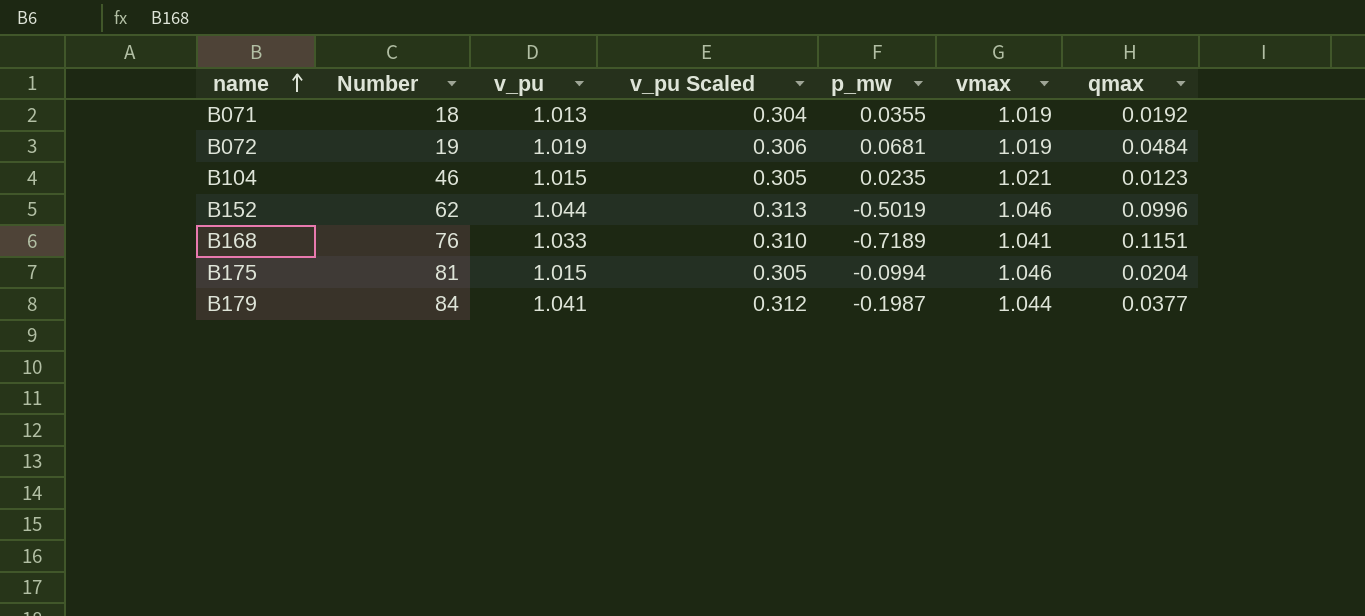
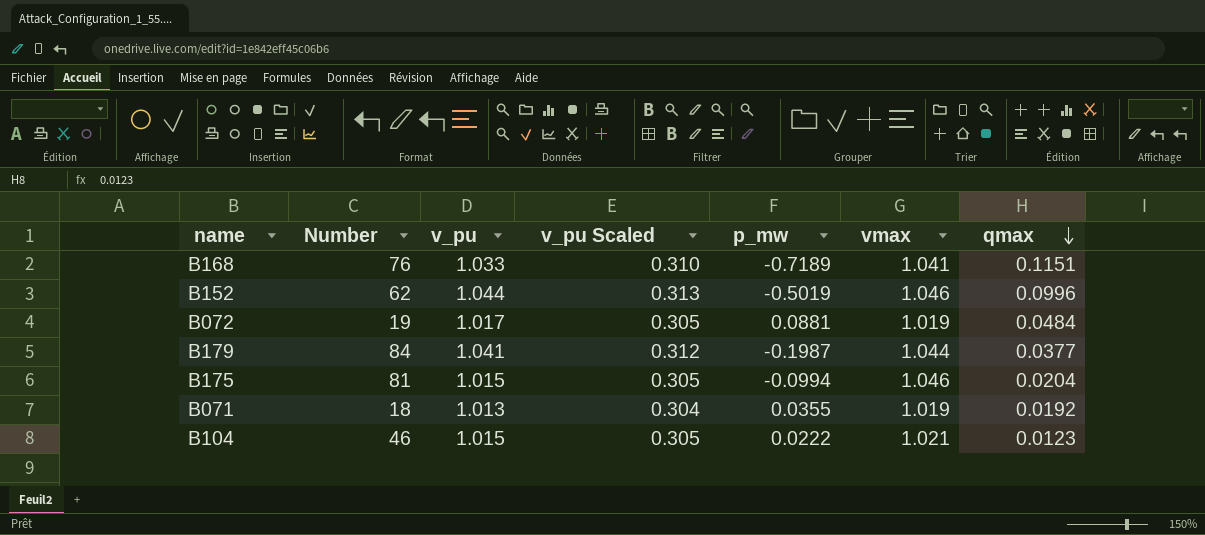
row order: name ascending -> qmax descending
B072 | v_pu: 1.019 -> 1.017
B072 | v_pu Scaled: 0.306 -> 0.305
B072 | p_mw: 0.0681 -> 0.0881
B104 | p_mw: 0.0235 -> 0.0222

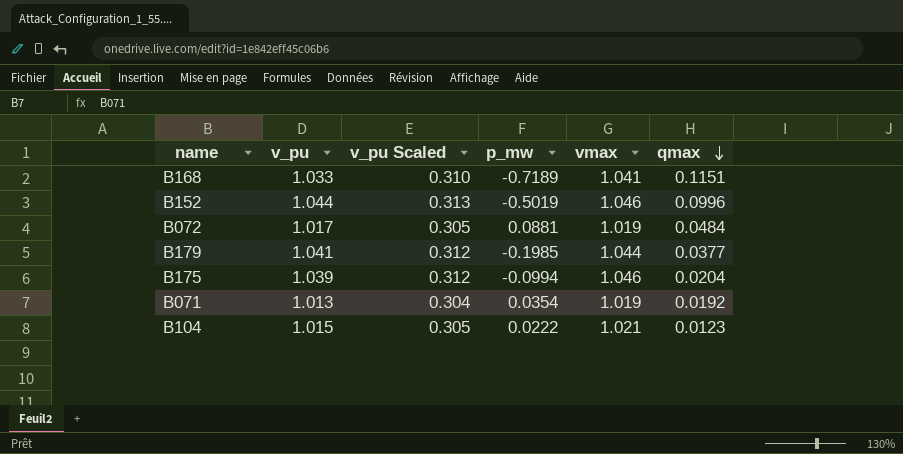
column Number | position: 2 -> none
B179 | p_mw: -0.1987 -> -0.1985
B175 | v_pu: 1.015 -> 1.039
B175 | v_pu Scaled: 0.305 -> 0.312
B071 | p_mw: 0.0355 -> 0.0354

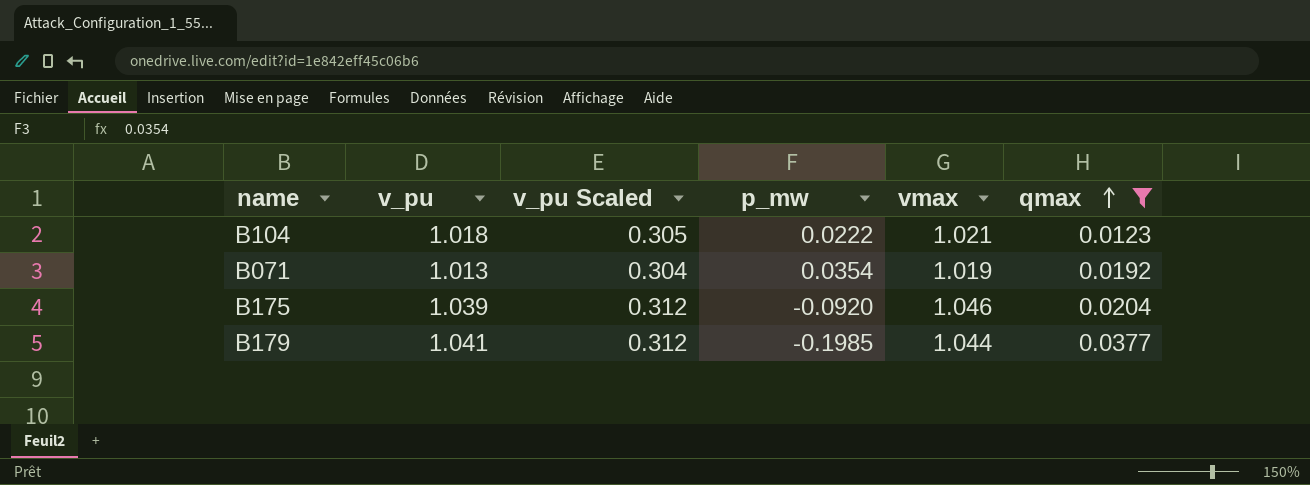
filter: none -> qmax <= 0.0377
row order: qmax descending -> qmax ascending
B104 | v_pu: 1.015 -> 1.018
B175 | p_mw: -0.0994 -> -0.0920

